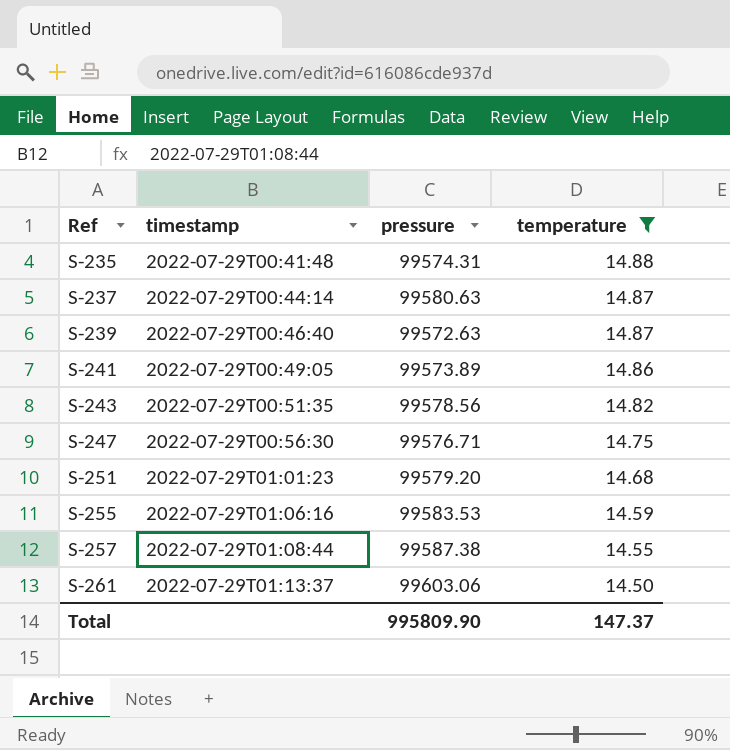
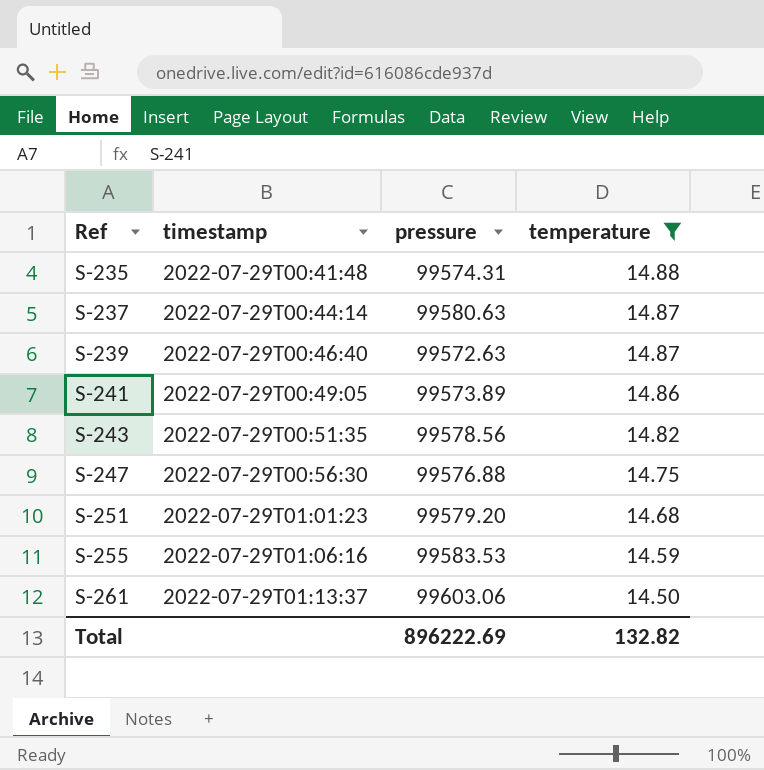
row S-257: 2022-07-29T01:08:44 | 99587.38 | 14.55 -> none
S-247 | pressure: 99576.71 -> 99576.88
Total | pressure: 995809.90 -> 896222.69
Total | temperature: 147.37 -> 132.82

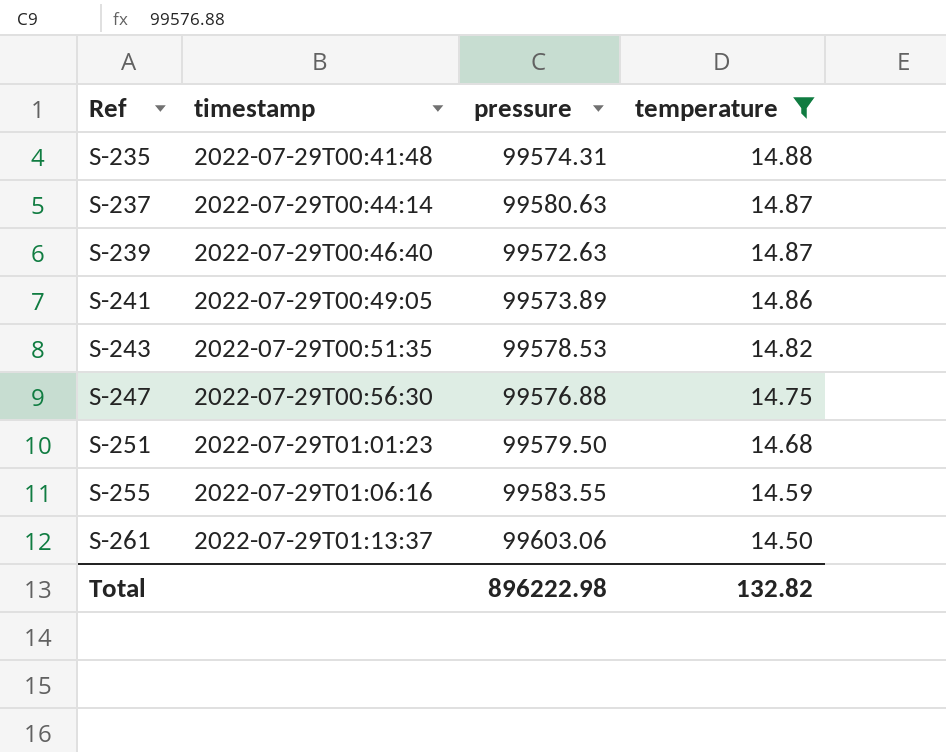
S-243 | pressure: 99578.56 -> 99578.53
S-251 | pressure: 99579.20 -> 99579.50
S-255 | pressure: 99583.53 -> 99583.55
Total | pressure: 896222.69 -> 896222.98

